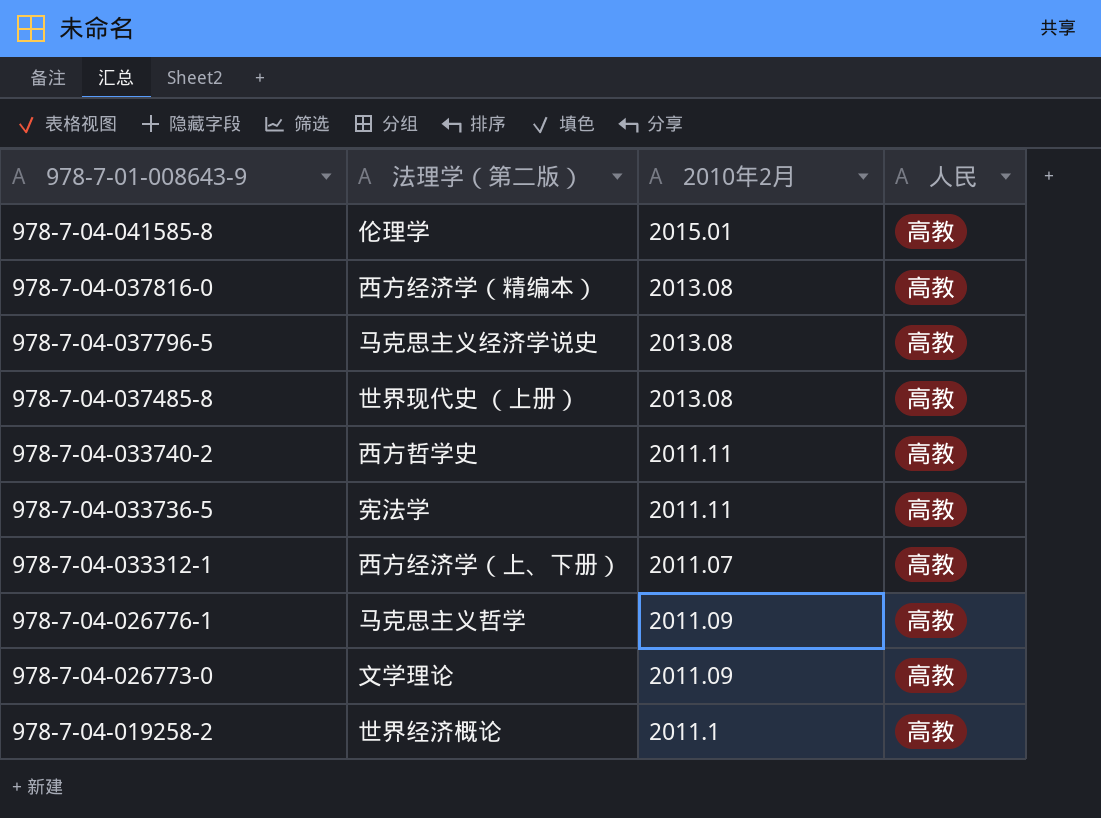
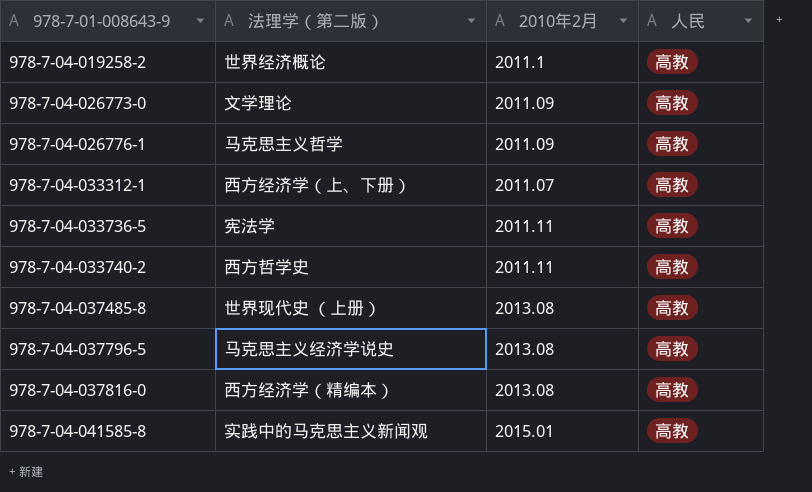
row order: 978-7-01-008643-9 descending -> 978-7-01-008643-9 ascending
978-7-04-041585-8 | 法理学（第二版）: 伦理学 -> 实践中的马克思主义新闻观

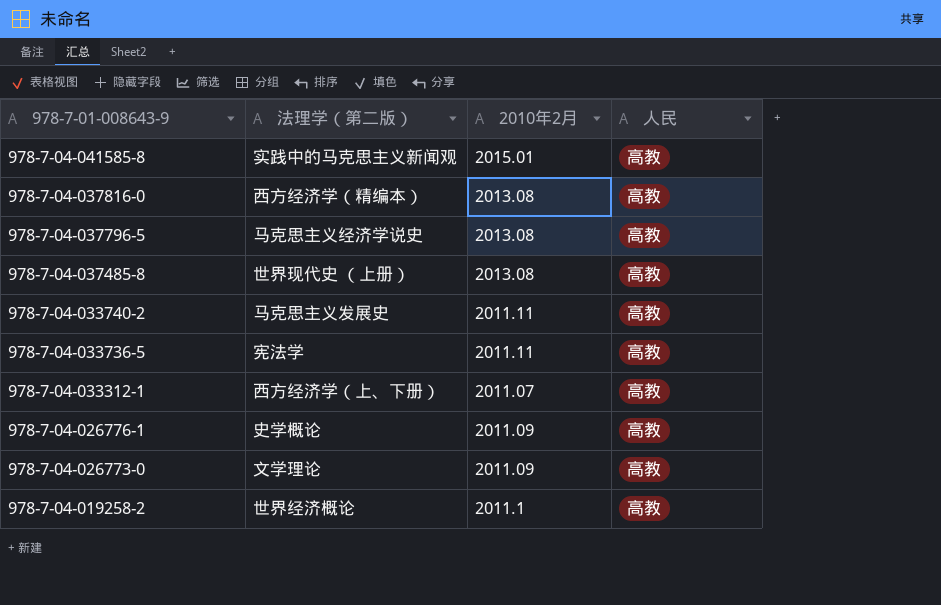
row order: 978-7-01-008643-9 ascending -> 978-7-01-008643-9 descending
978-7-04-033740-2 | 法理学（第二版）: 西方哲学史 -> 马克思主义发展史
978-7-04-026776-1 | 法理学（第二版）: 马克思主义哲学 -> 史学概论

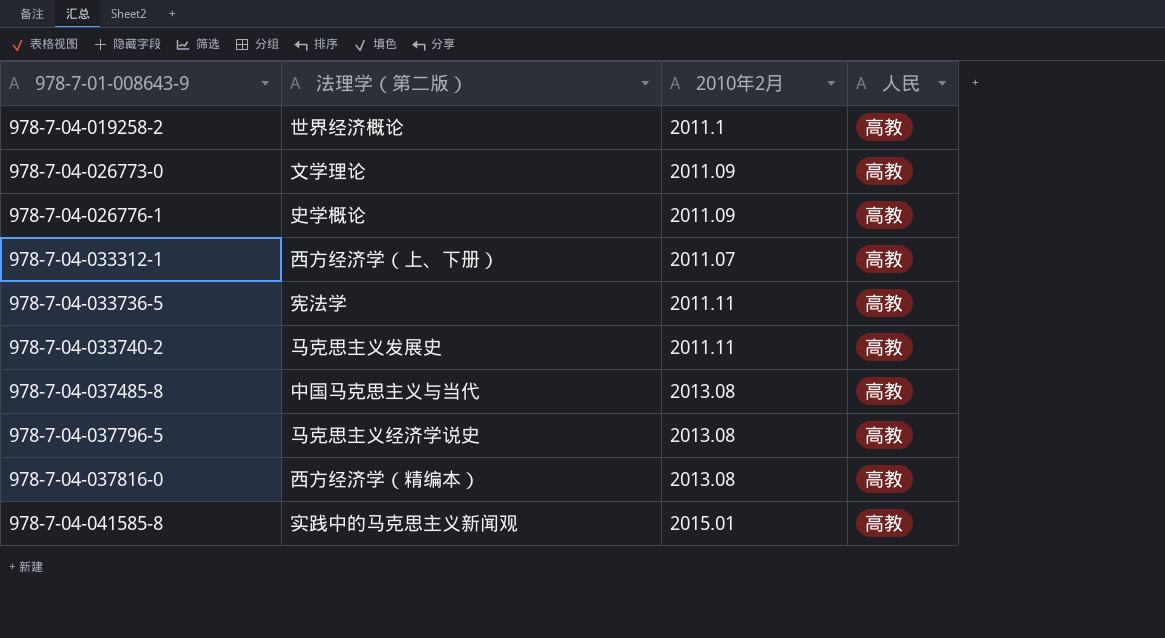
row order: 978-7-01-008643-9 descending -> 978-7-01-008643-9 ascending
978-7-04-037485-8 | 法理学（第二版）: 世界现代史 （上册） -> 中国马克思主义与当代

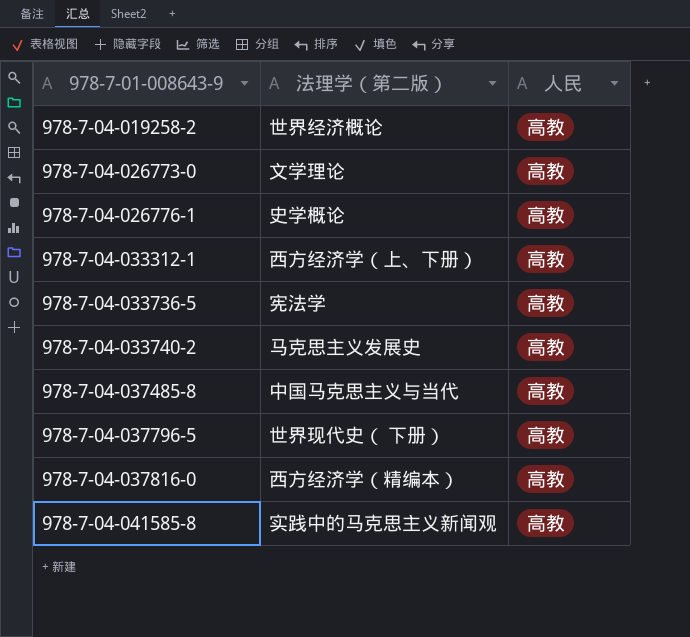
column 2010年2月 | position: 3 -> none
978-7-04-037796-5 | 法理学（第二版）: 马克思主义经济学说史 -> 世界现代史（ 下册）

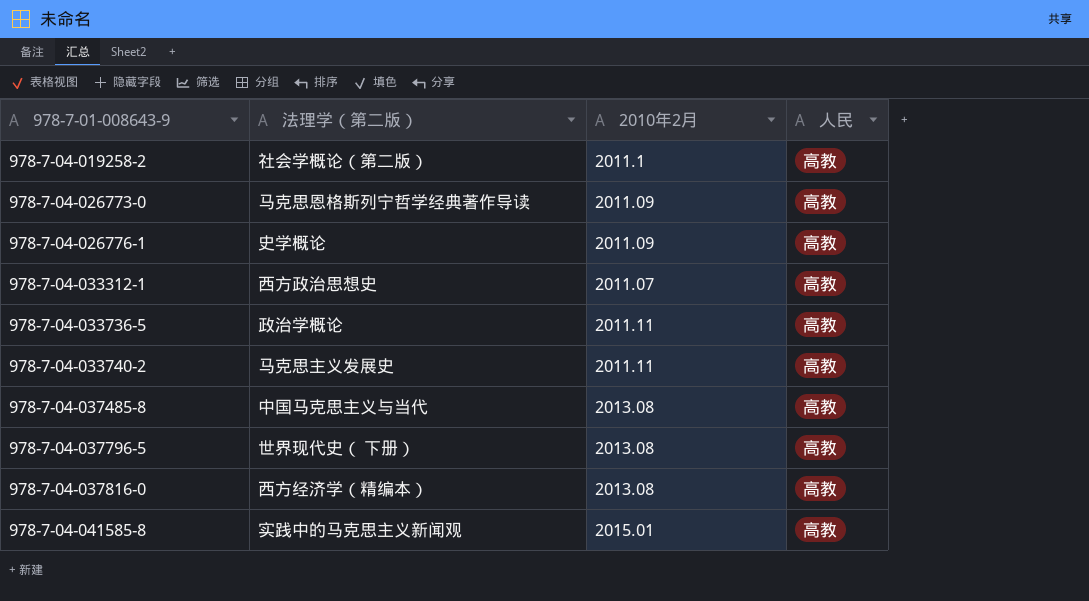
column 2010年2月 | position: none -> 3
978-7-04-019258-2 | 法理学（第二版）: 世界经济概论 -> 社会学概论（第二版）
978-7-04-026773-0 | 法理学（第二版）: 文学理论 -> 马克思恩格斯列宁哲学经典著作导读
978-7-04-033312-1 | 法理学（第二版）: 西方经济学（上、下册） -> 西方政治思想史
978-7-04-033736-5 | 法理学（第二版）: 宪法学 -> 政治学概论

